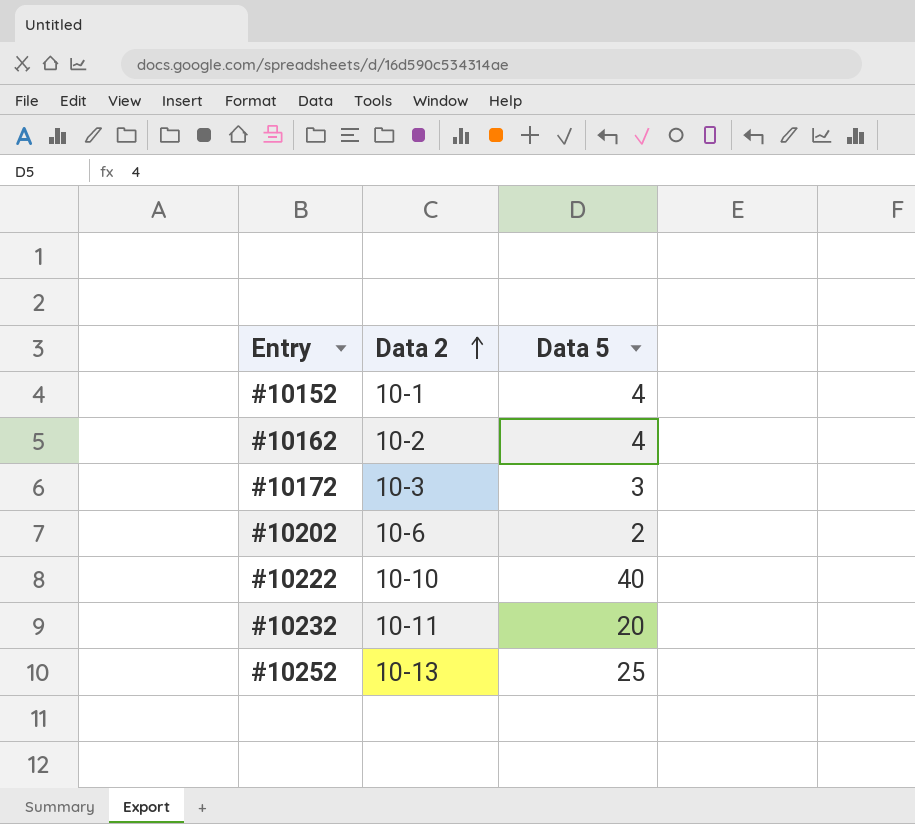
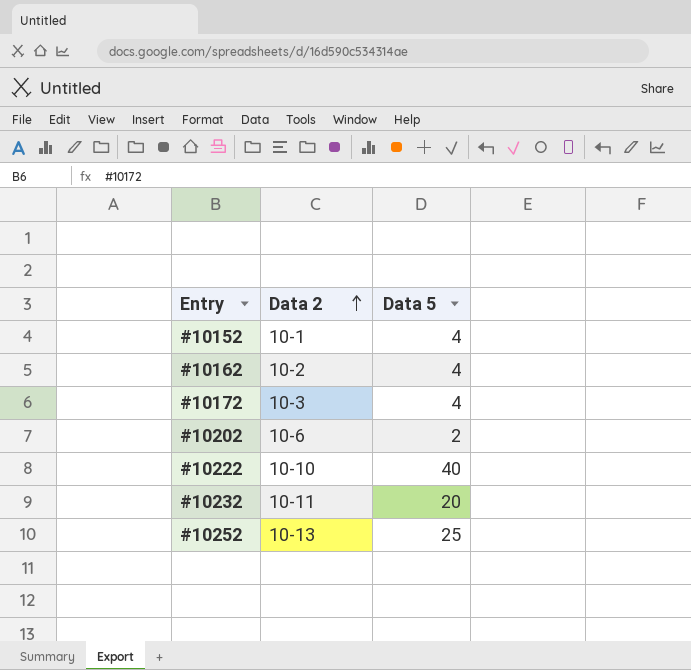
#10172 | Data 5: 3 -> 4

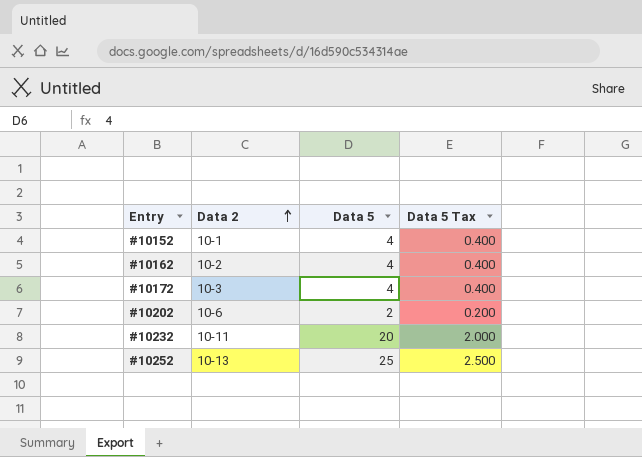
column Data 5 Tax | formula: none -> [Data 5] * 0.1
row #10222: 10-10 | 40 -> none

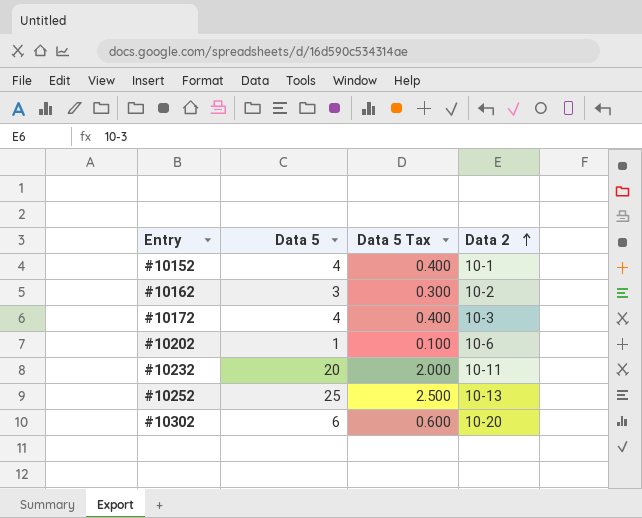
column Data 2 | position: 2 -> 4
#10162 | Data 5: 4 -> 3
#10162 | Data 5 Tax: 0.400 -> 0.300
#10202 | Data 5: 2 -> 1
#10202 | Data 5 Tax: 0.200 -> 0.100
row #10302: none -> 6 | 0.600 | 10-20

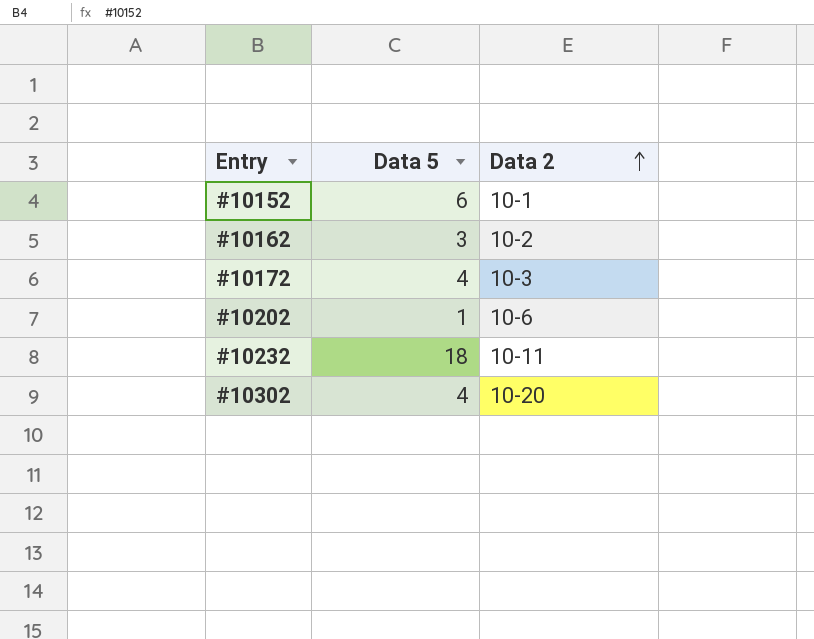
column Data 5 Tax | formula: [Data 5] * 0.1 -> none
row #10252: 25 | 2.500 | 10-13 -> none
#10152 | Data 5: 4 -> 6
#10232 | Data 5: 20 -> 18
#10302 | Data 5: 6 -> 4

